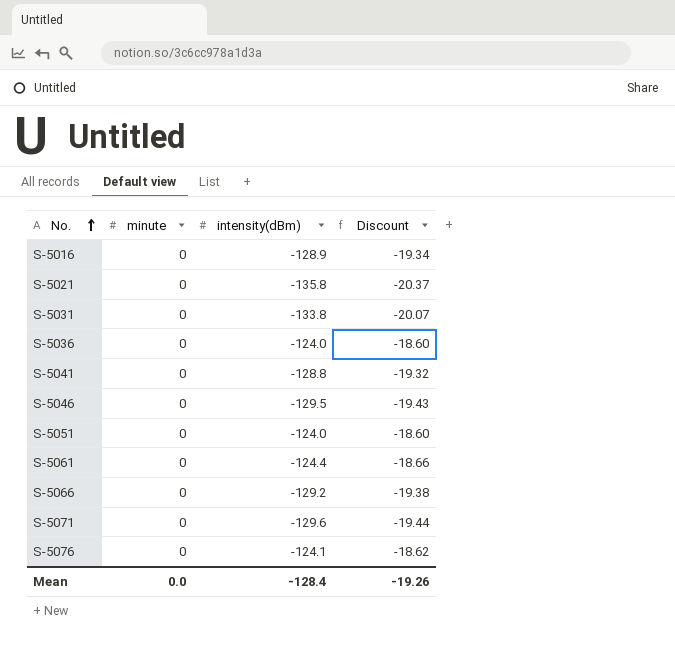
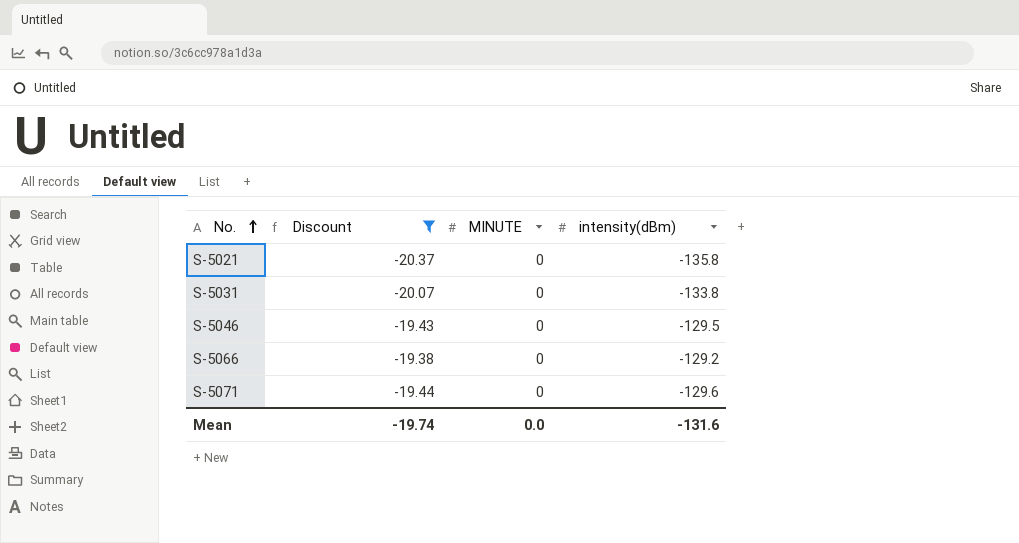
filter: none -> Discount <= -19.38
column Discount | position: 4 -> 2
column name: minute -> MINUTE
Mean | Discount: -19.26 -> -19.74
Mean | intensity(dBm): -128.4 -> -131.6

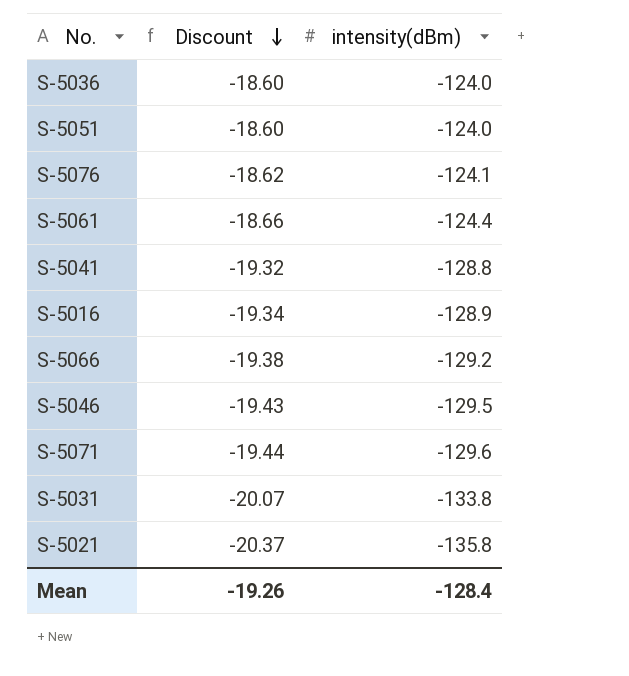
filter: Discount <= -19.38 -> none
row order: No. ascending -> Discount descending
column MINUTE | position: 3 -> none
Mean | Discount: -19.74 -> -19.26
Mean | intensity(dBm): -131.6 -> -128.4

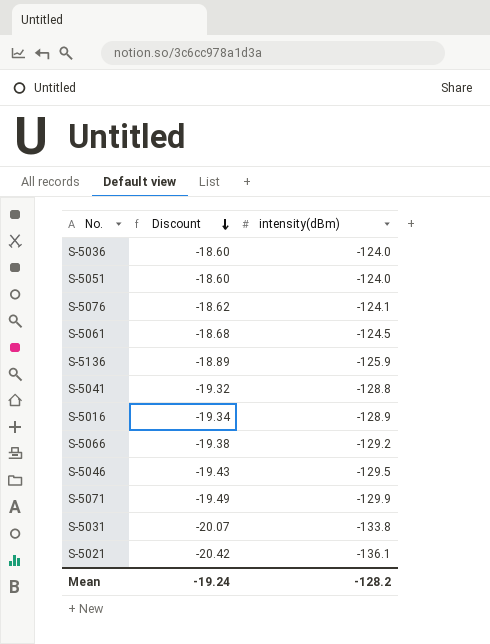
S-5061 | Discount: -18.66 -> -18.68
S-5061 | intensity(dBm): -124.4 -> -124.5
row S-5136: none -> -18.89 | -125.9
S-5071 | Discount: -19.44 -> -19.49
S-5071 | intensity(dBm): -129.6 -> -129.9
S-5021 | Discount: -20.37 -> -20.42
S-5021 | intensity(dBm): -135.8 -> -136.1
Mean | Discount: -19.26 -> -19.24
Mean | intensity(dBm): -128.4 -> -128.2

